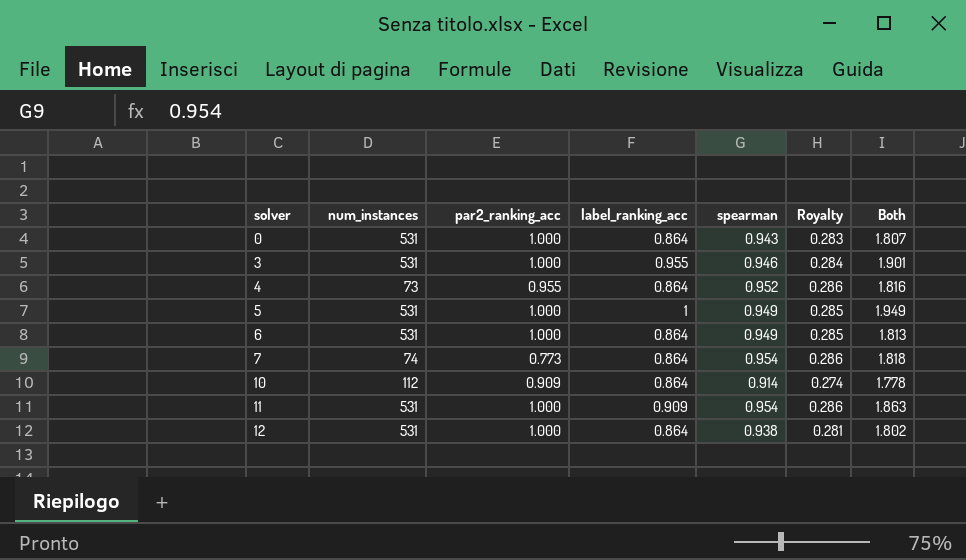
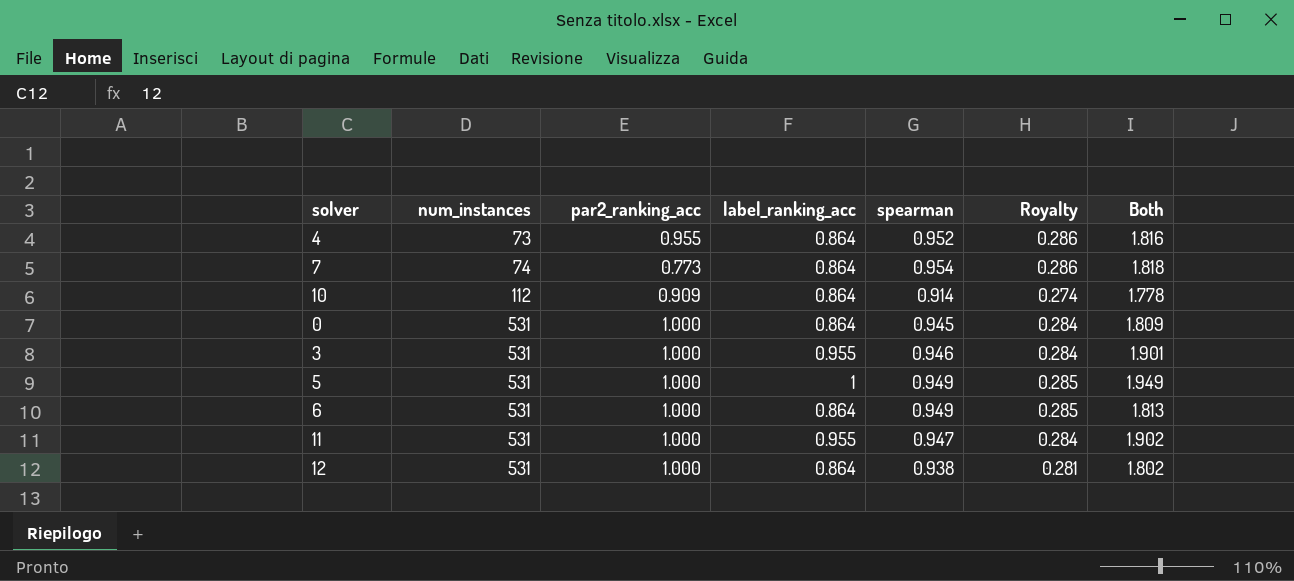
row order: solver ascending -> num_instances ascending
0 | spearman: 0.943 -> 0.945
0 | Royalty: 0.283 -> 0.284
0 | Both: 1.807 -> 1.809
11 | label_ranking_acc: 0.909 -> 0.955
11 | spearman: 0.954 -> 0.947
11 | Royalty: 0.286 -> 0.284
11 | Both: 1.863 -> 1.902

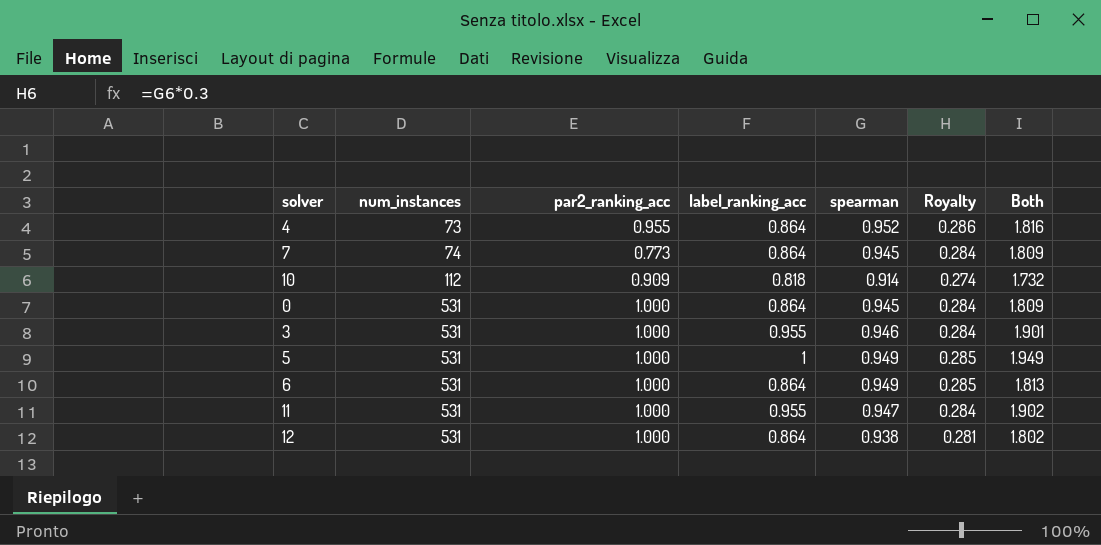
7 | spearman: 0.954 -> 0.945
7 | Royalty: 0.286 -> 0.284
7 | Both: 1.818 -> 1.809
10 | label_ranking_acc: 0.864 -> 0.818
10 | Both: 1.778 -> 1.732

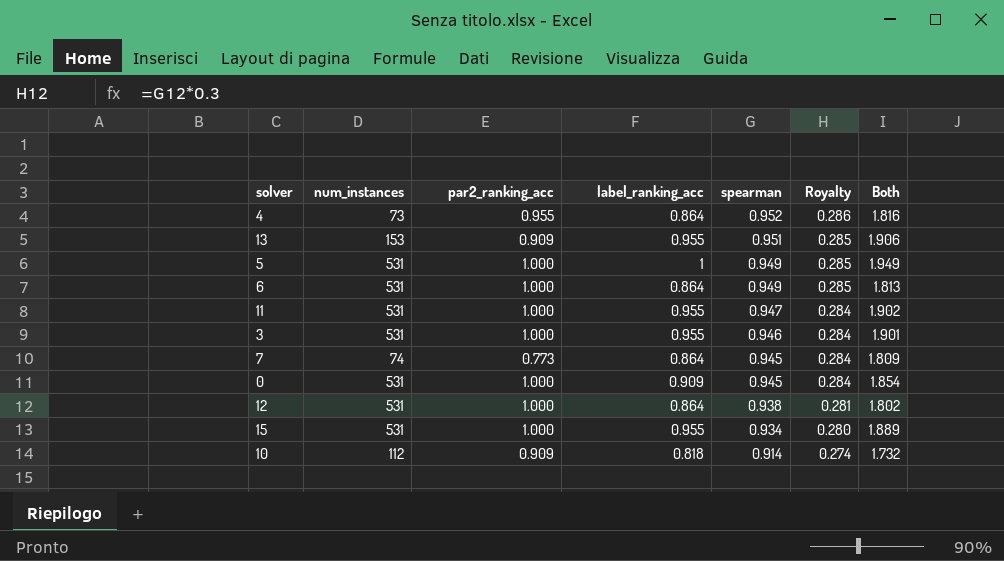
row order: num_instances ascending -> spearman descending
row 13: none -> 153 | 0.909 | 0.955 | 0.951 | 0.285 | 1.906
0 | label_ranking_acc: 0.864 -> 0.909
0 | Both: 1.809 -> 1.854
row 15: none -> 531 | 1.000 | 0.955 | 0.934 | 0.280 | 1.889

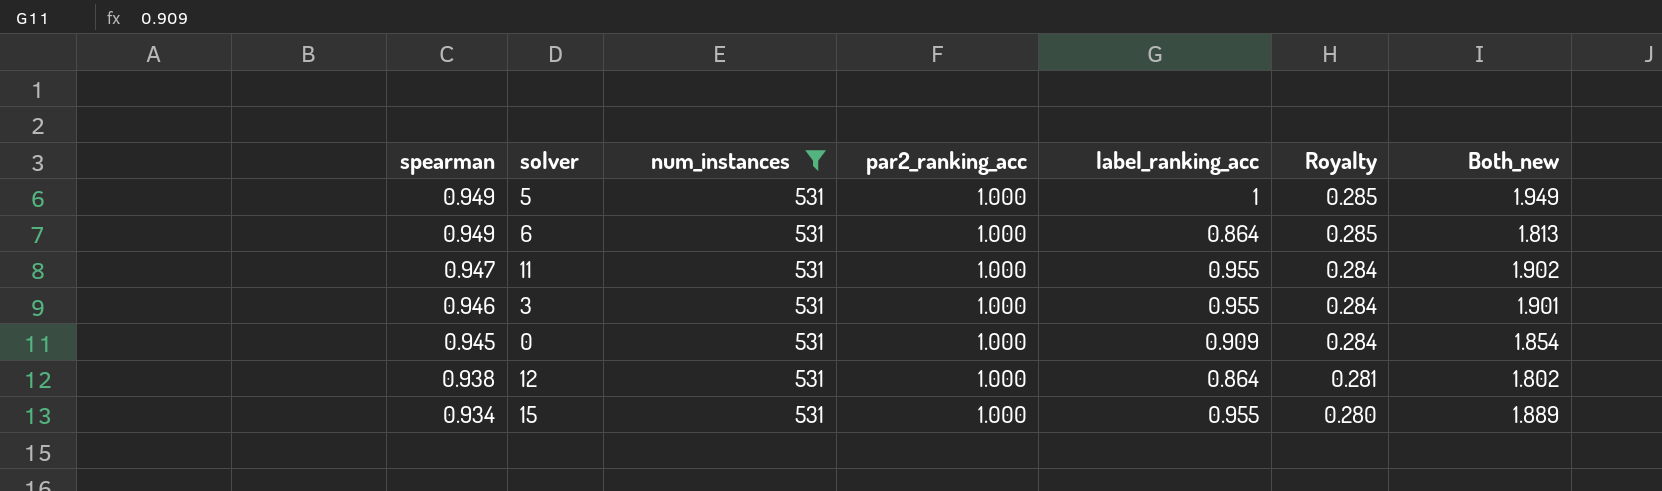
filter: none -> num_instances = 531
column spearman | position: 5 -> 1
column name: Both -> Both_new

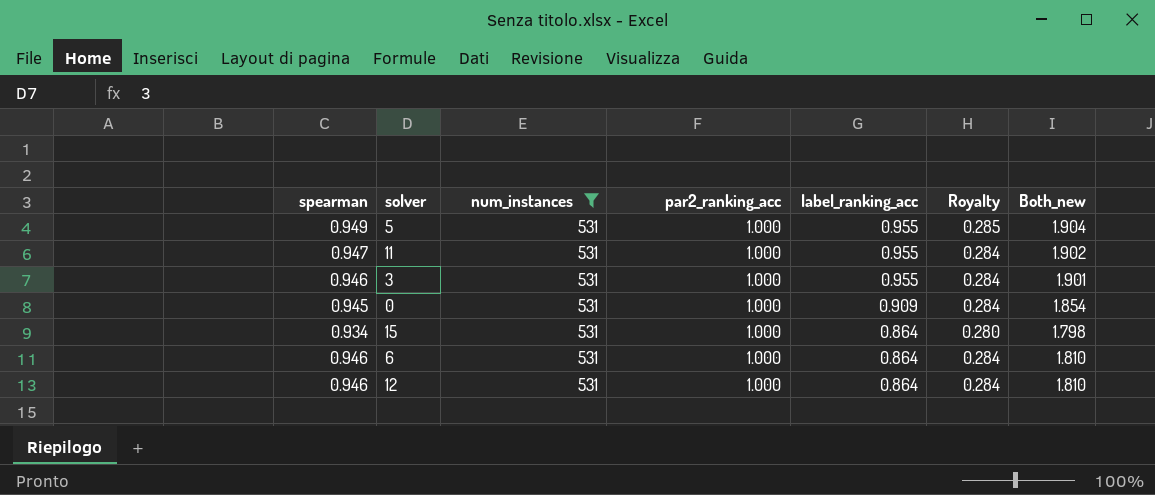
row order: spearman descending -> label_ranking_acc descending
5 | label_ranking_acc: 1 -> 0.955
5 | Both_new: 1.949 -> 1.904
15 | label_ranking_acc: 0.955 -> 0.864
15 | Both_new: 1.889 -> 1.798
6 | spearman: 0.949 -> 0.946
6 | Royalty: 0.285 -> 0.284
6 | Both_new: 1.813 -> 1.810
12 | spearman: 0.938 -> 0.946
12 | Royalty: 0.281 -> 0.284
12 | Both_new: 1.802 -> 1.810

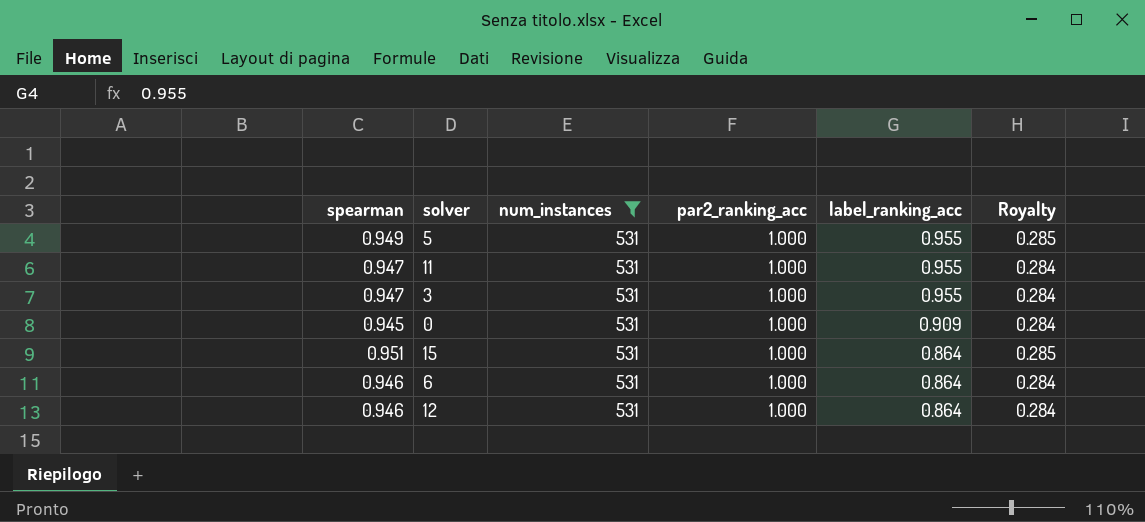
column Both_new | formula: [spearman] + [label_ranking_acc] -> none
3 | spearman: 0.946 -> 0.947
15 | spearman: 0.934 -> 0.951
15 | Royalty: 0.280 -> 0.285

